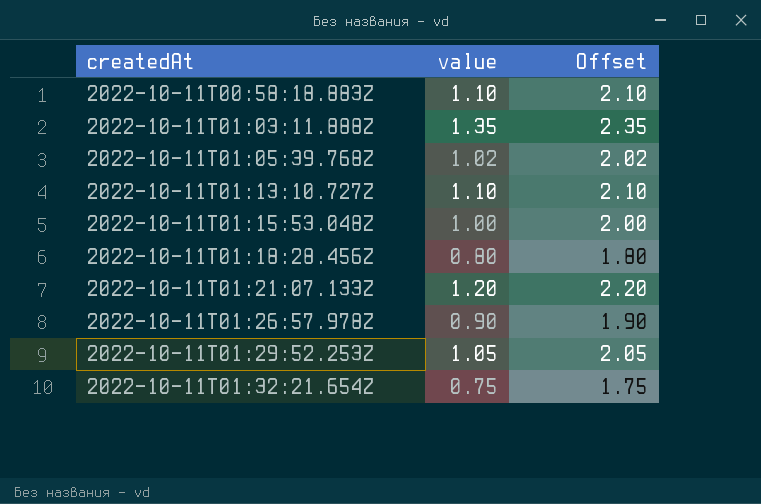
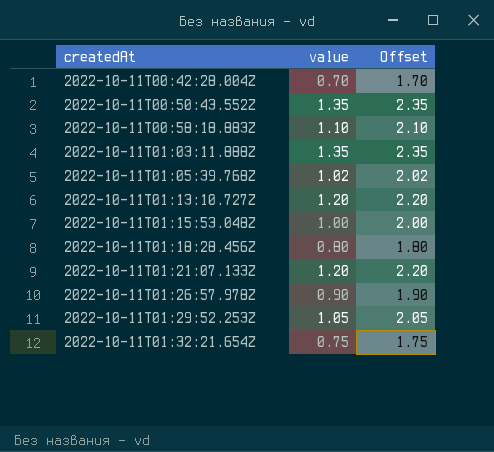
row 2022-10-11T00:42:28.004Z: none -> 0.70 | 1.70
row 2022-10-11T00:50:43.552Z: none -> 1.35 | 2.35
2022-10-11T01:13:10.727Z | value: 1.10 -> 1.20
2022-10-11T01:13:10.727Z | Offset: 2.10 -> 2.20

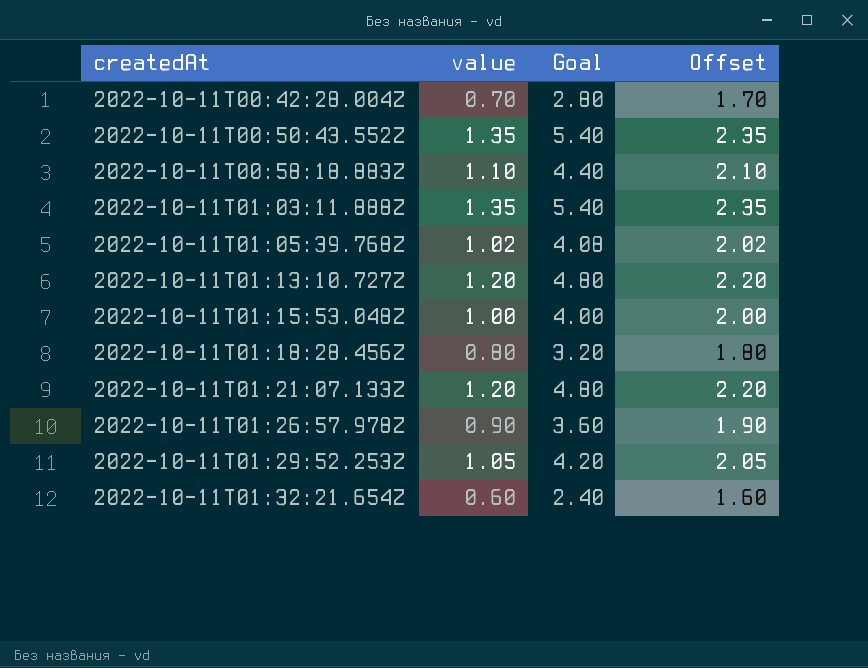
column Goal | formula: none -> [value] * 4
2022-10-11T01:32:21.654Z | value: 0.75 -> 0.60
2022-10-11T01:32:21.654Z | Offset: 1.75 -> 1.60

